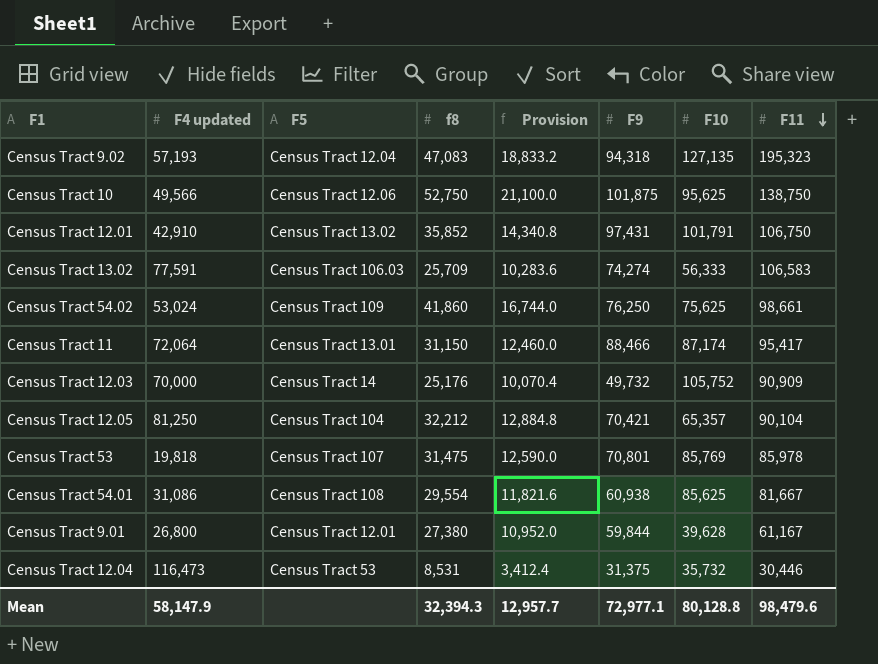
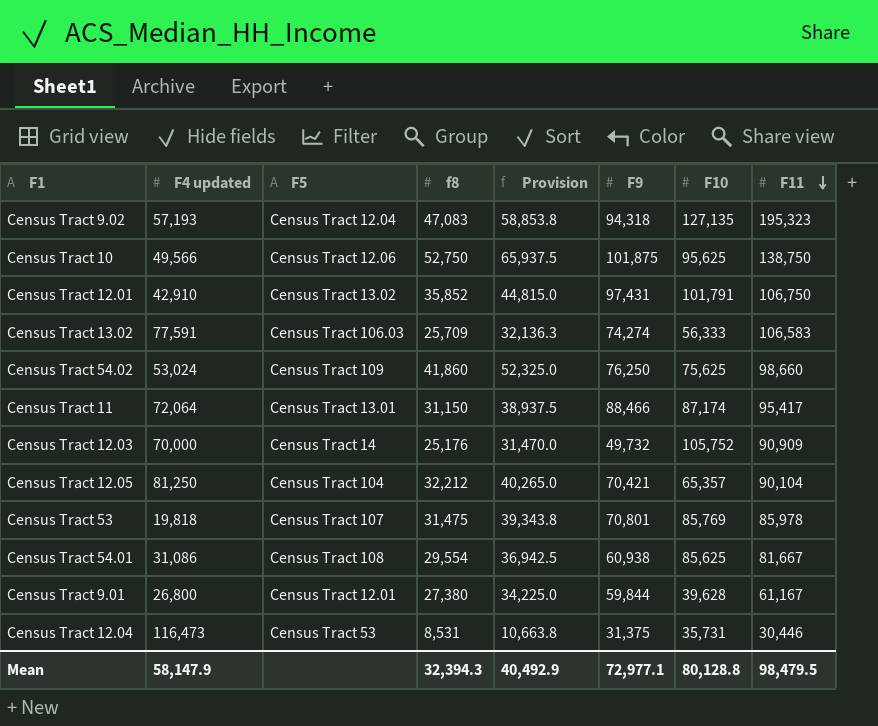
column Provision | formula: [f8] * 0.4 -> [f8] * 1.25
Census Tract 54.02 | F11: 98,661 -> 98,660
Census Tract 12.04 | F10: 35,732 -> 35,731
Mean | Provision: 12,957.7 -> 40,492.9
Mean | F11: 98,479.6 -> 98,479.5

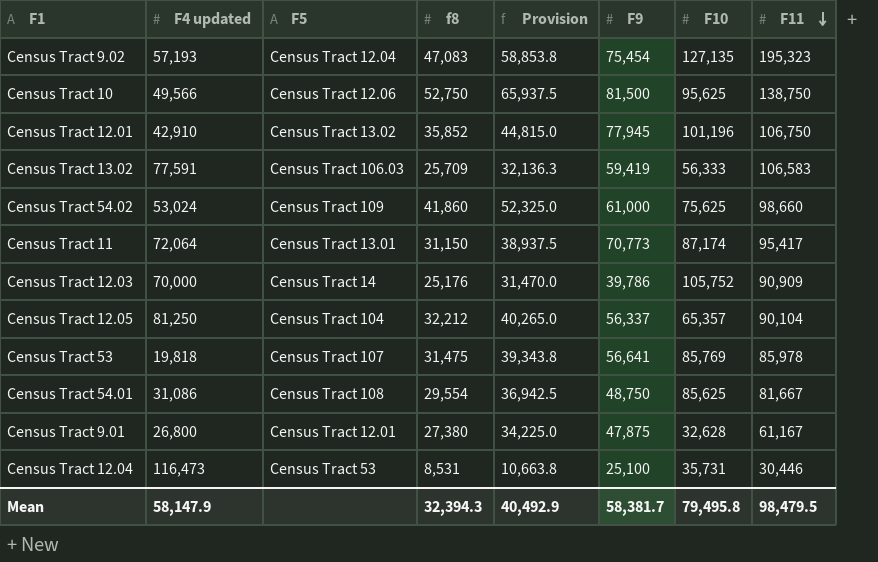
Census Tract 9.02 | F9: 94,318 -> 75,454
Census Tract 10 | F9: 101,875 -> 81,500
Census Tract 12.01 | F9: 97,431 -> 77,945
Census Tract 12.01 | F10: 101,791 -> 101,196
Census Tract 13.02 | F9: 74,274 -> 59,419
Census Tract 54.02 | F9: 76,250 -> 61,000
Census Tract 11 | F9: 88,466 -> 70,773
Census Tract 12.03 | F9: 49,732 -> 39,786
Census Tract 12.05 | F9: 70,421 -> 56,337
Census Tract 53 | F9: 70,801 -> 56,641
Census Tract 54.01 | F9: 60,938 -> 48,750
Census Tract 9.01 | F9: 59,844 -> 47,875
Census Tract 9.01 | F10: 39,628 -> 32,628
Census Tract 12.04 | F9: 31,375 -> 25,100
Mean | F9: 72,977.1 -> 58,381.7
Mean | F10: 80,128.8 -> 79,495.8

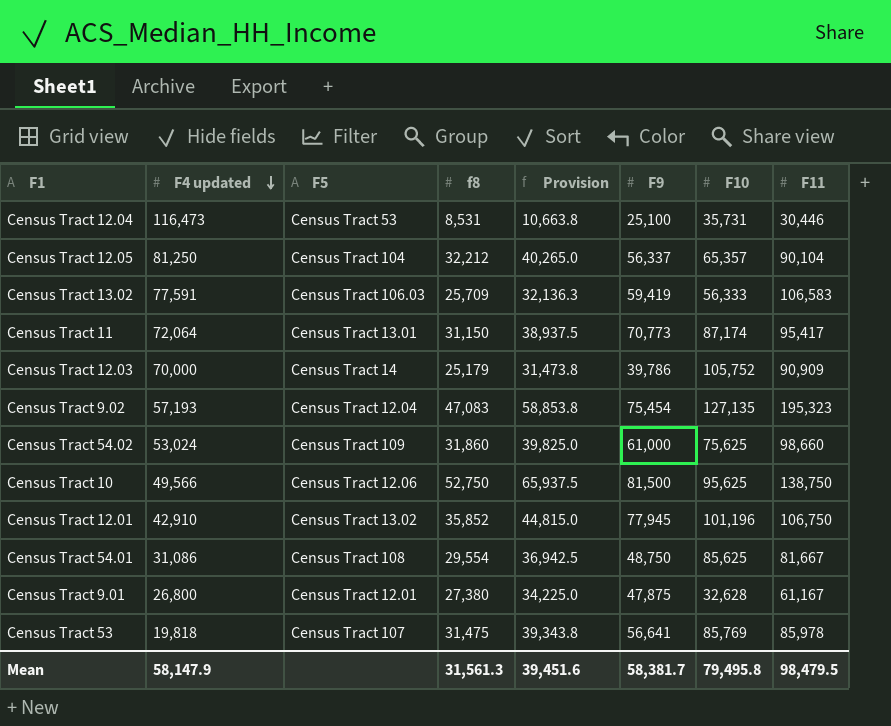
row order: F11 descending -> F4 updated descending
Census Tract 12.03 | f8: 25,176 -> 25,179
Census Tract 12.03 | Provision: 31,470.0 -> 31,473.8
Census Tract 54.02 | f8: 41,860 -> 31,860
Census Tract 54.02 | Provision: 52,325.0 -> 39,825.0
Mean | f8: 32,394.3 -> 31,561.3
Mean | Provision: 40,492.9 -> 39,451.6

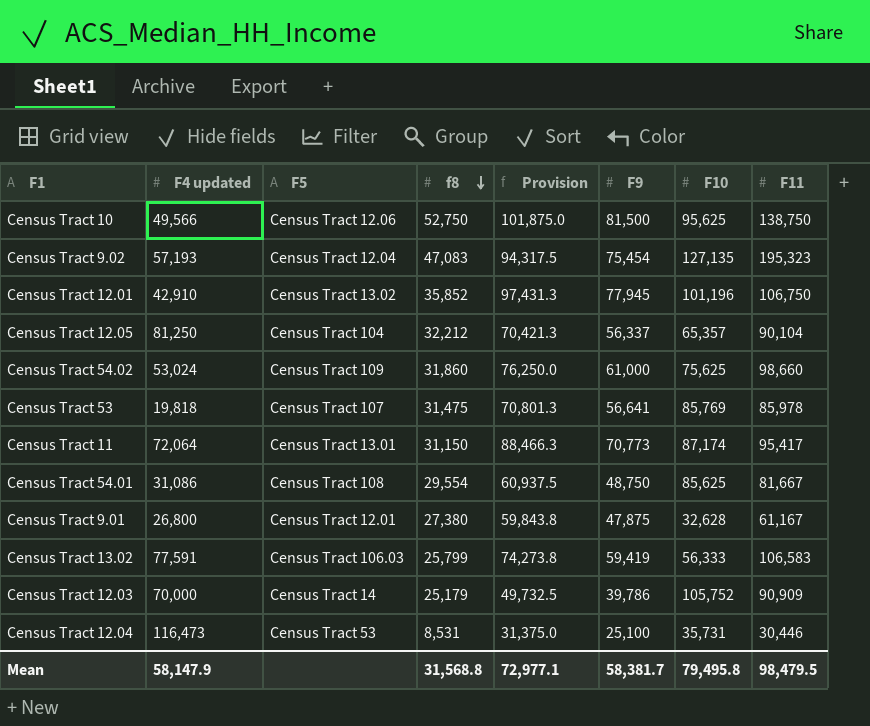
row order: F4 updated descending -> f8 descending
column Provision | formula: [f8] * 1.25 -> [F9] * 1.25
Census Tract 13.02 | f8: 25,709 -> 25,799
Mean | f8: 31,561.3 -> 31,568.8
Mean | Provision: 39,451.6 -> 72,977.1

